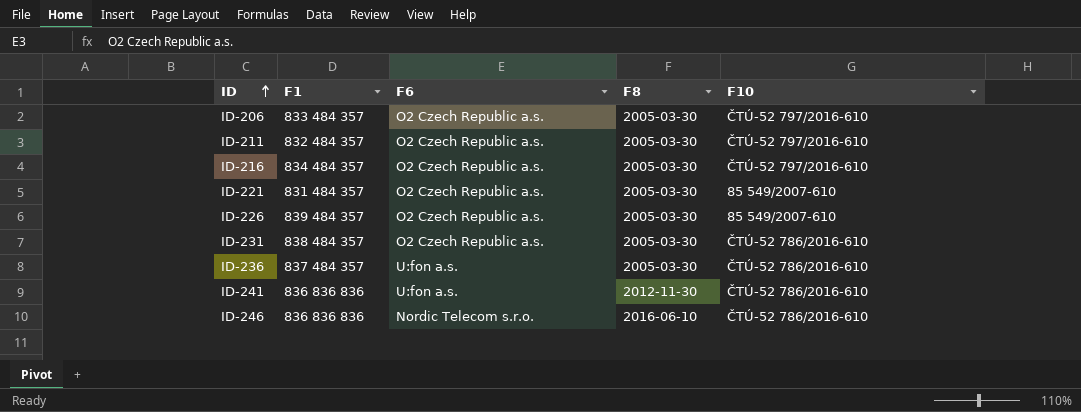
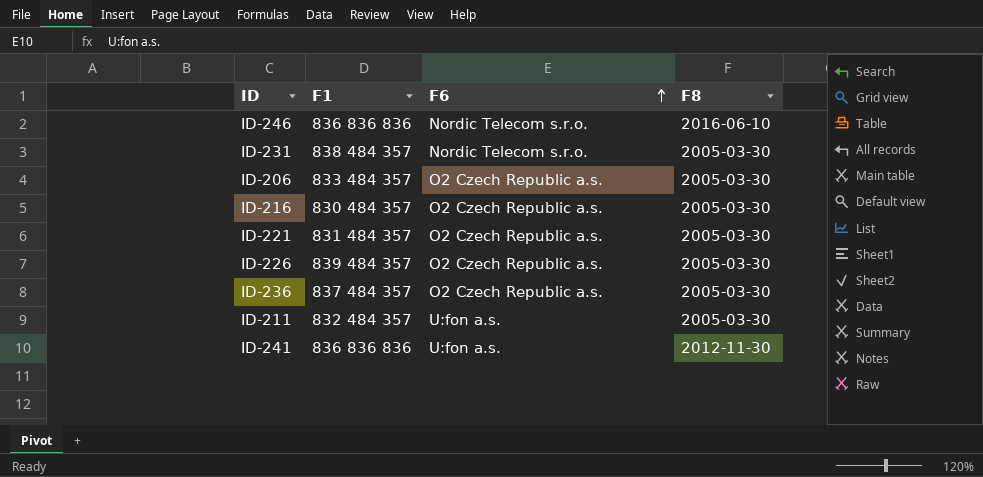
row order: ID ascending -> F6 ascending
column F10 | position: 5 -> none
ID-231 | F6: O2 Czech Republic a.s. -> Nordic Telecom s.r.o.
ID-216 | F1: 834 484 357 -> 830 484 357
ID-236 | F6: U:fon a.s. -> O2 Czech Republic a.s.
ID-211 | F6: O2 Czech Republic a.s. -> U:fon a.s.

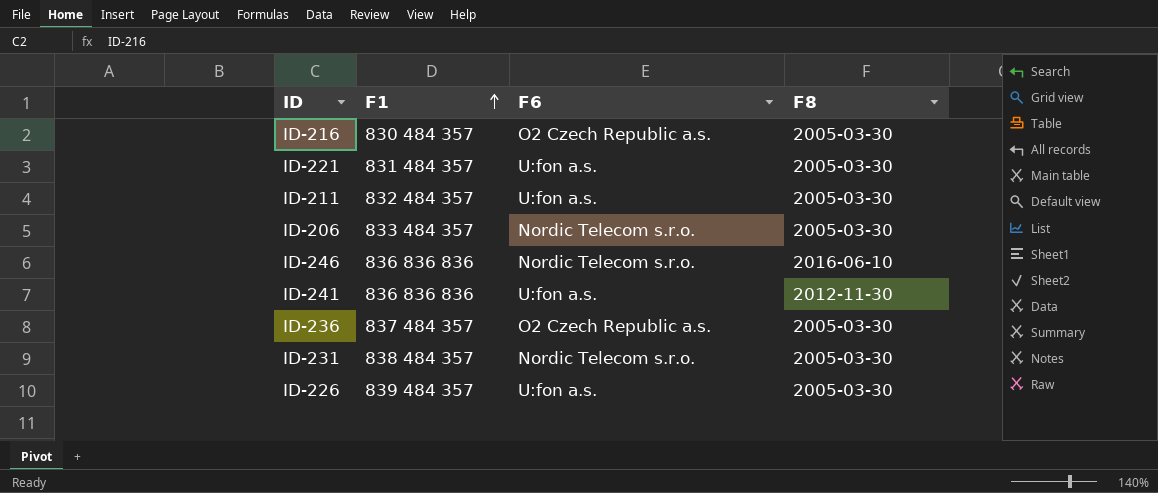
row order: F6 ascending -> F1 ascending
ID-221 | F6: O2 Czech Republic a.s. -> U:fon a.s.
ID-206 | F6: O2 Czech Republic a.s. -> Nordic Telecom s.r.o.
ID-226 | F6: O2 Czech Republic a.s. -> U:fon a.s.

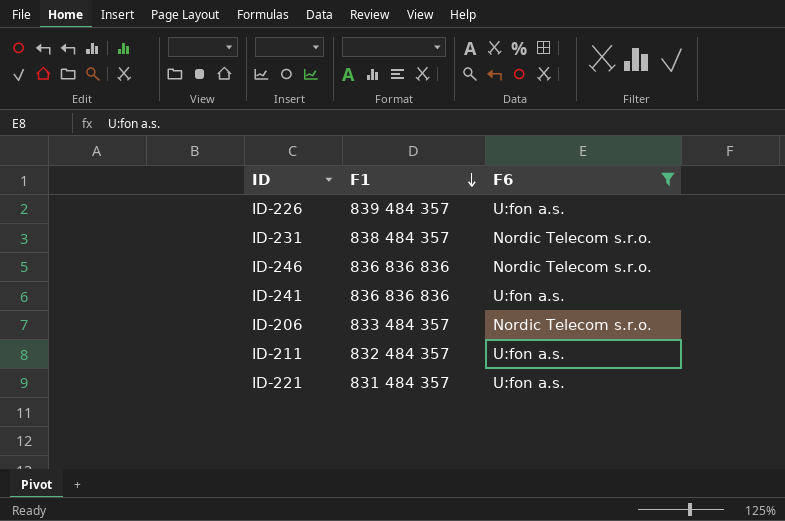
filter: none -> F6 != O2 Czech Republic a.s.
row order: F1 ascending -> F1 descending
column F8 | position: 4 -> none

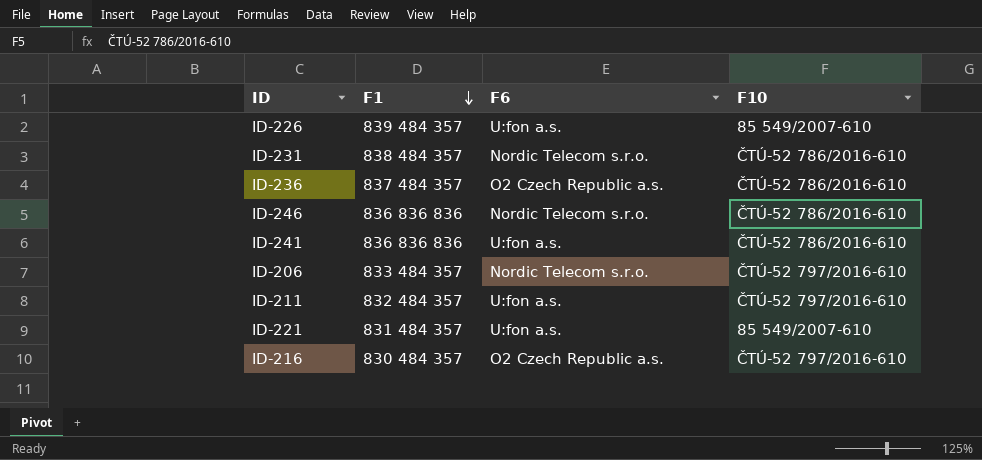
filter: F6 != O2 Czech Republic a.s. -> none
column F10 | position: none -> 4

